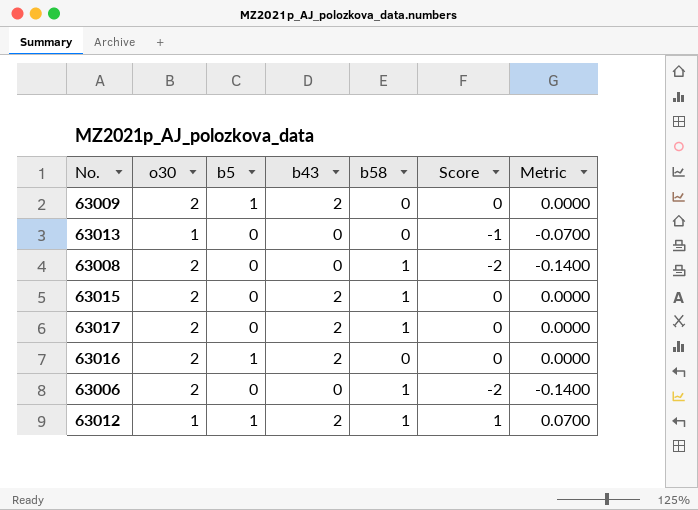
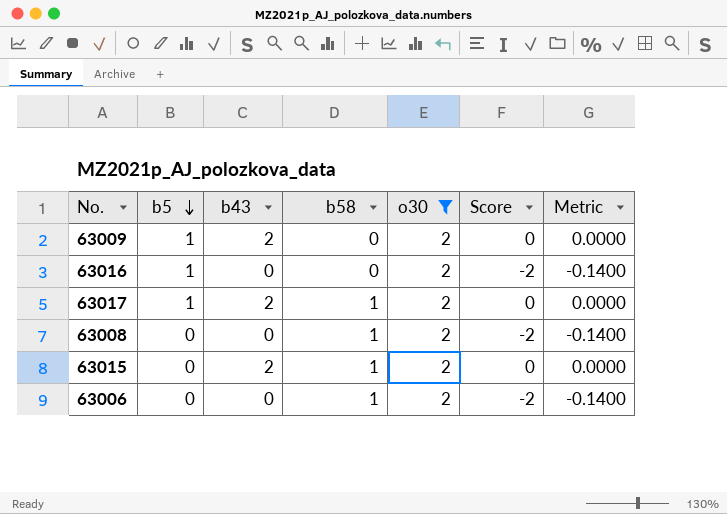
filter: none -> o30 = 2
row order: none -> b5 descending
column o30 | position: 2 -> 5
63016 | b43: 2 -> 0
63016 | Score: 0 -> -2
63016 | Metric: 0.0000 -> -0.1400
63017 | b5: 0 -> 1

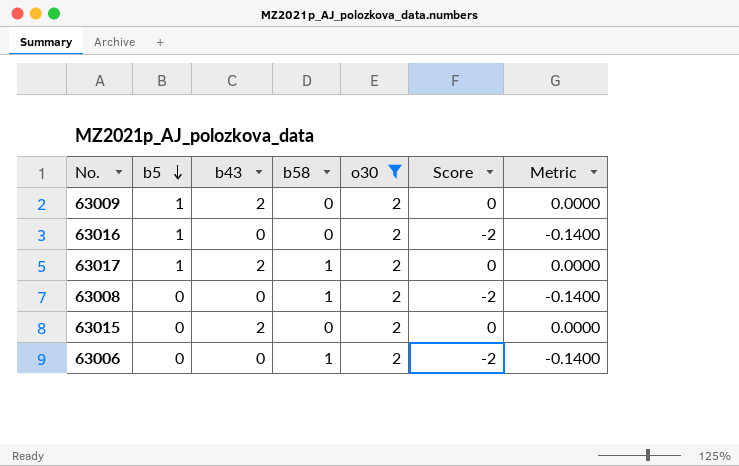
63015 | b58: 1 -> 0

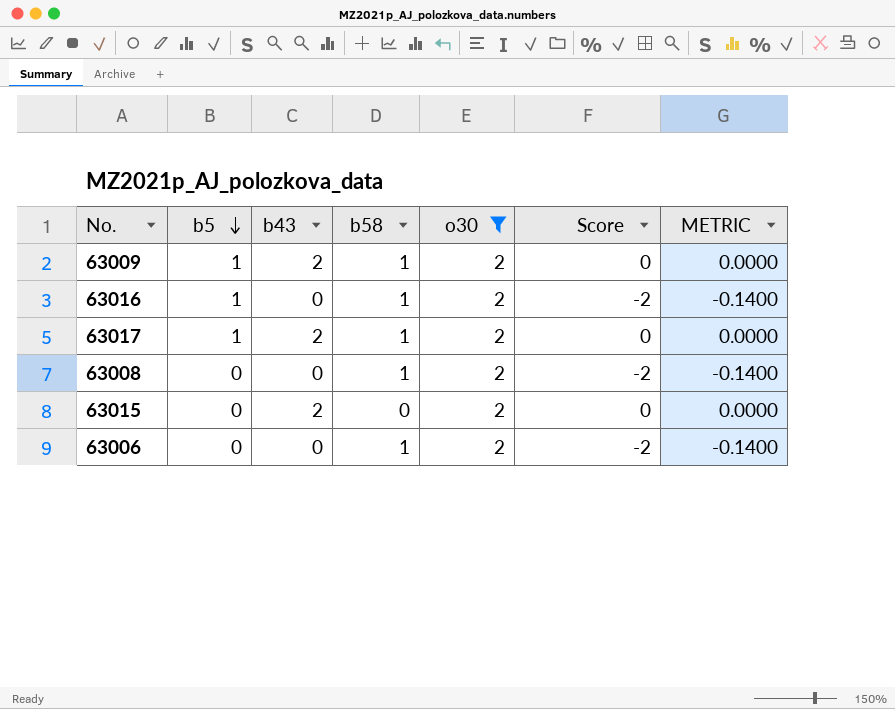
column name: Metric -> METRIC
63009 | b58: 0 -> 1
63016 | b58: 0 -> 1

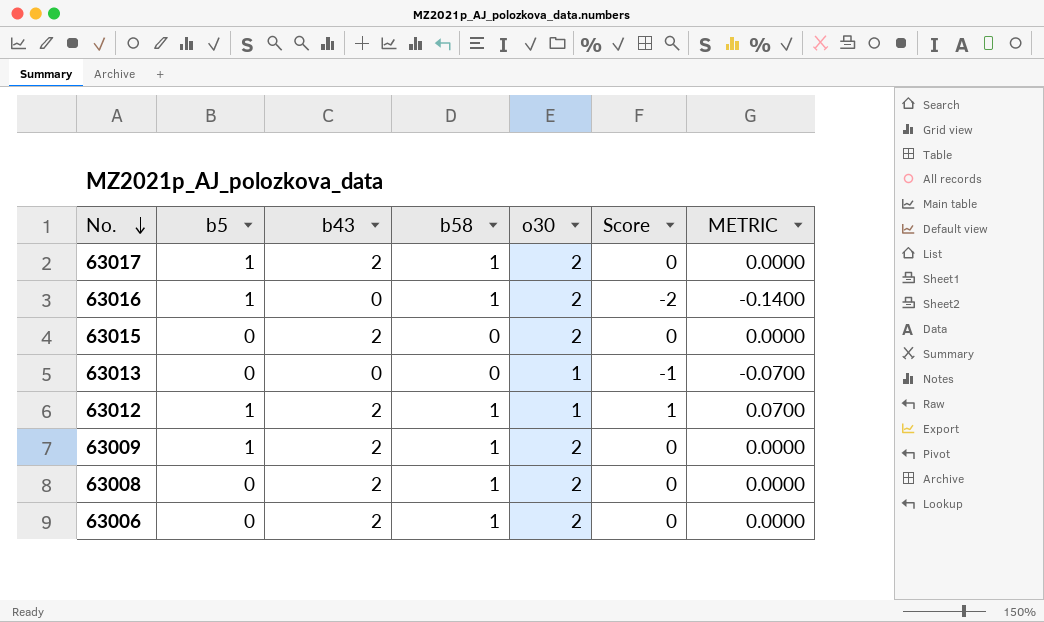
filter: o30 = 2 -> none
row order: b5 descending -> No. descending
63008 | b43: 0 -> 2
63008 | Score: -2 -> 0
63008 | METRIC: -0.1400 -> 0.0000
63006 | b43: 0 -> 2
63006 | Score: -2 -> 0
63006 | METRIC: -0.1400 -> 0.0000

